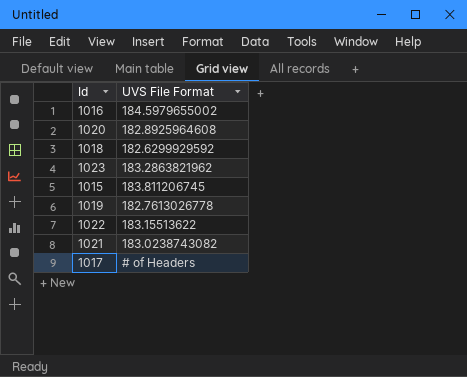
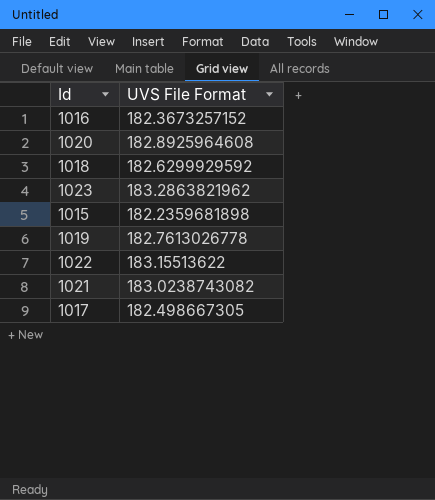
1016 | UVS File Format: 184.5979655002 -> 182.3673257152
1015 | UVS File Format: 183.811206745 -> 182.2359681898
1017 | UVS File Format: # of Headers -> 182.498667305

